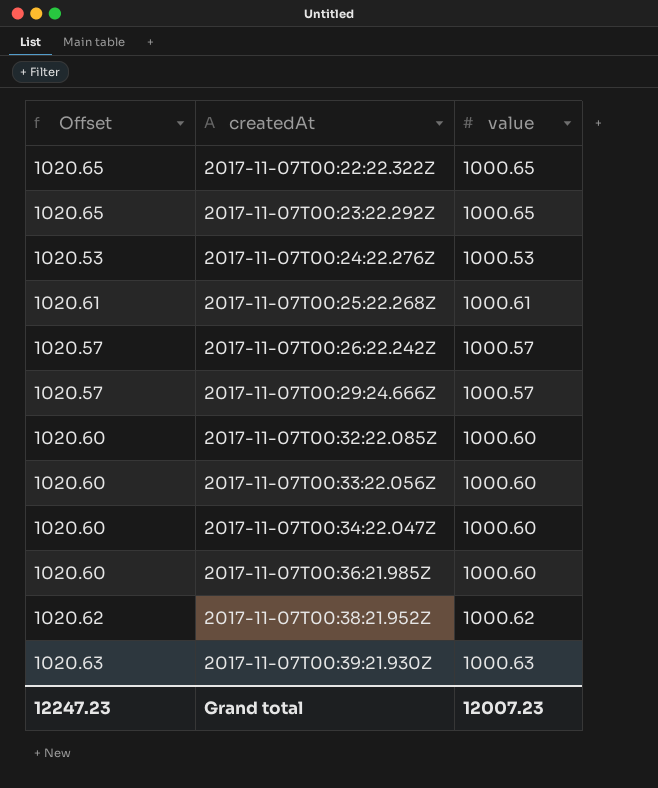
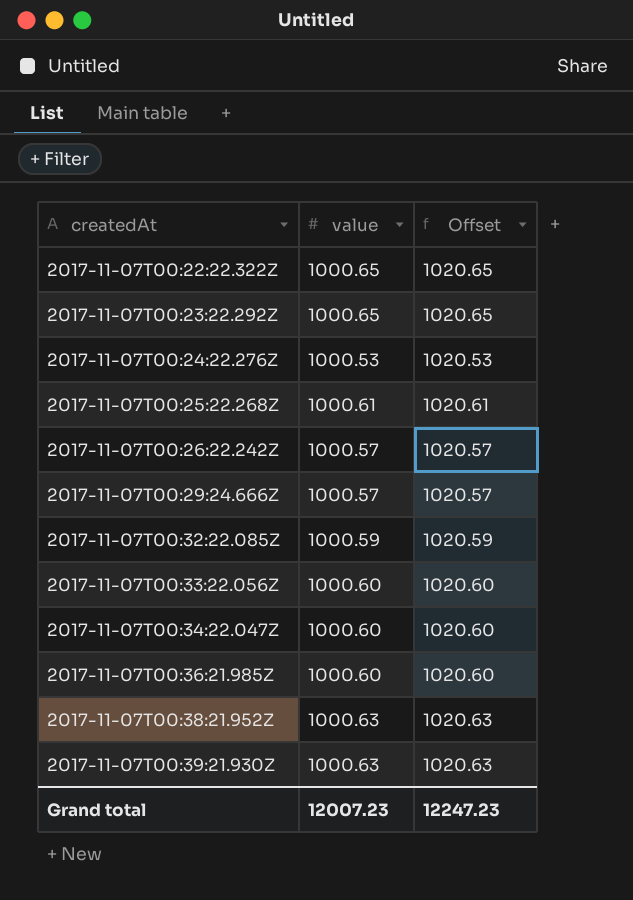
column Offset | position: 1 -> 3
2017-11-07T00:32:22.085Z | value: 1000.60 -> 1000.59
2017-11-07T00:32:22.085Z | Offset: 1020.60 -> 1020.59
2017-11-07T00:38:21.952Z | value: 1000.62 -> 1000.63
2017-11-07T00:38:21.952Z | Offset: 1020.62 -> 1020.63

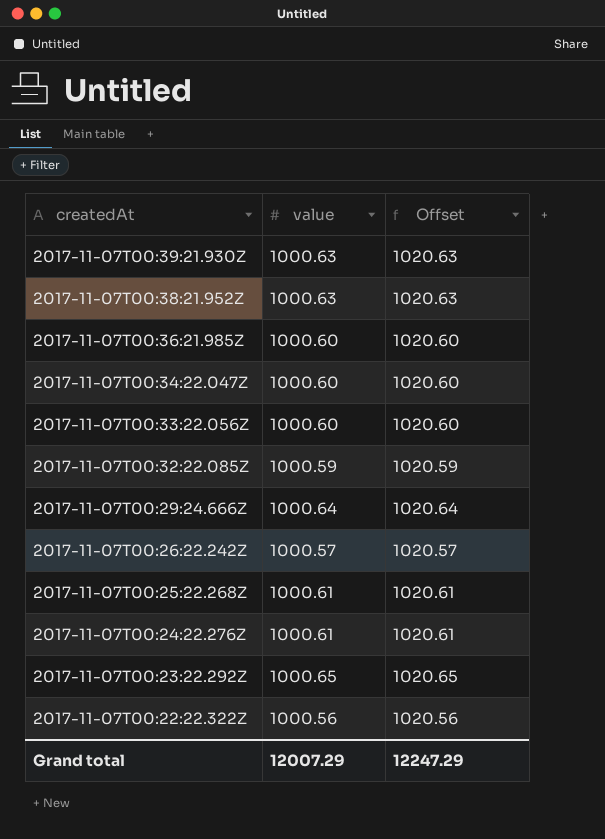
row order: createdAt ascending -> createdAt descending
2017-11-07T00:29:24.666Z | value: 1000.57 -> 1000.64
2017-11-07T00:29:24.666Z | Offset: 1020.57 -> 1020.64
2017-11-07T00:24:22.276Z | value: 1000.53 -> 1000.61
2017-11-07T00:24:22.276Z | Offset: 1020.53 -> 1020.61
2017-11-07T00:22:22.322Z | value: 1000.65 -> 1000.56
2017-11-07T00:22:22.322Z | Offset: 1020.65 -> 1020.56
Grand total | value: 12007.23 -> 12007.29
Grand total | Offset: 12247.23 -> 12247.29

